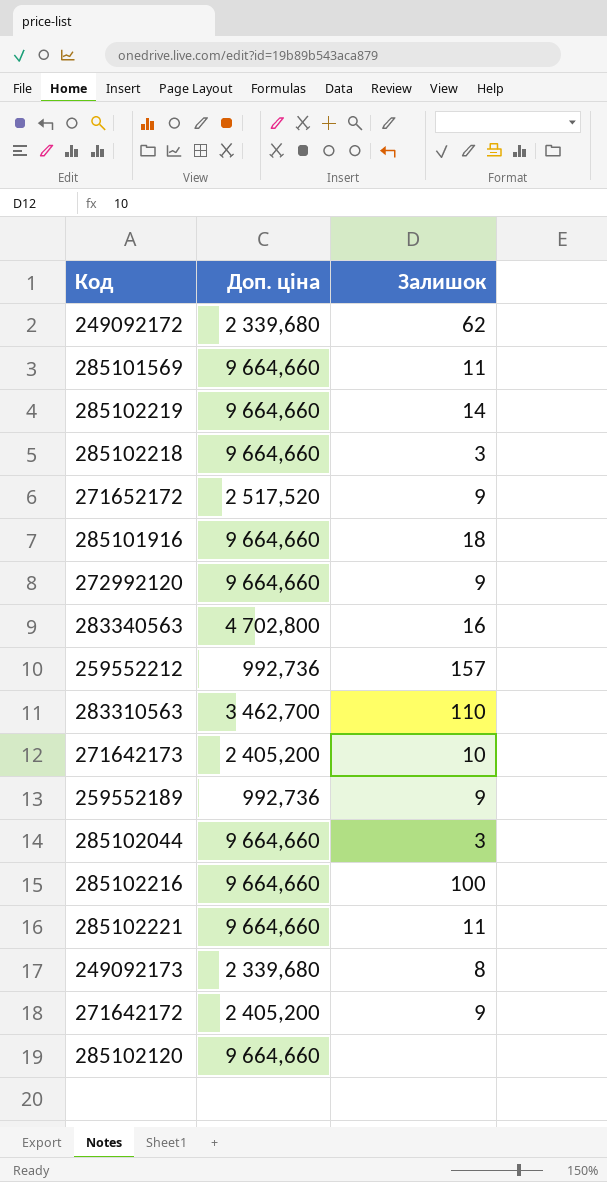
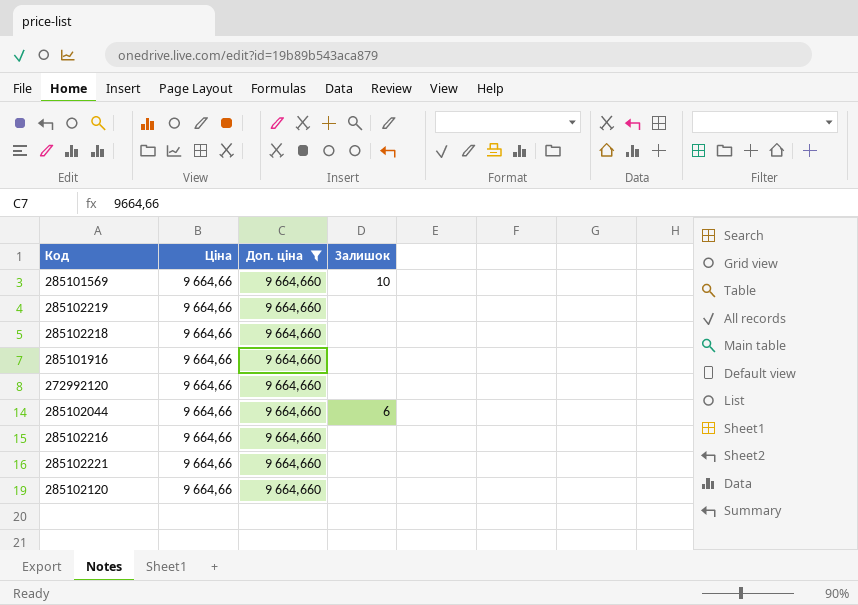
filter: none -> Доп. ціна = 9 664,660
column Ціна | position: none -> 2
285101569 | Залишок: 11 -> 10
285102219 | Залишок: 14 -> none
285102218 | Залишок: 3 -> none
285101916 | Залишок: 18 -> none
272992120 | Залишок: 9 -> none
285102044 | Залишок: 3 -> 6
285102216 | Залишок: 100 -> none
285102221 | Залишок: 11 -> none

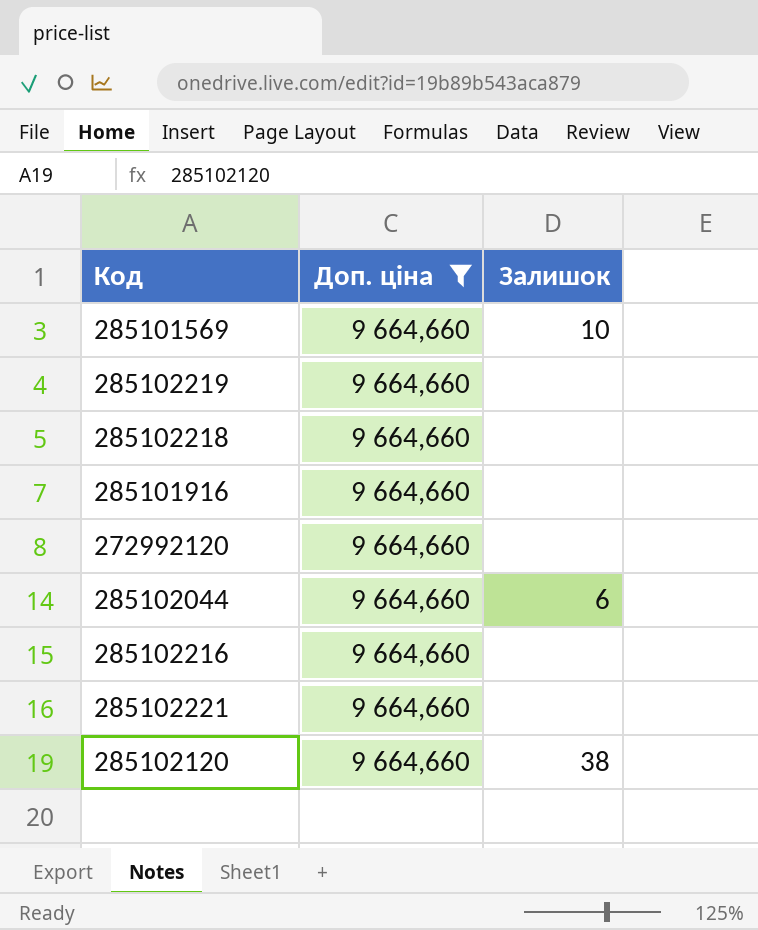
column Ціна | position: 2 -> none
285102120 | Залишок: none -> 38

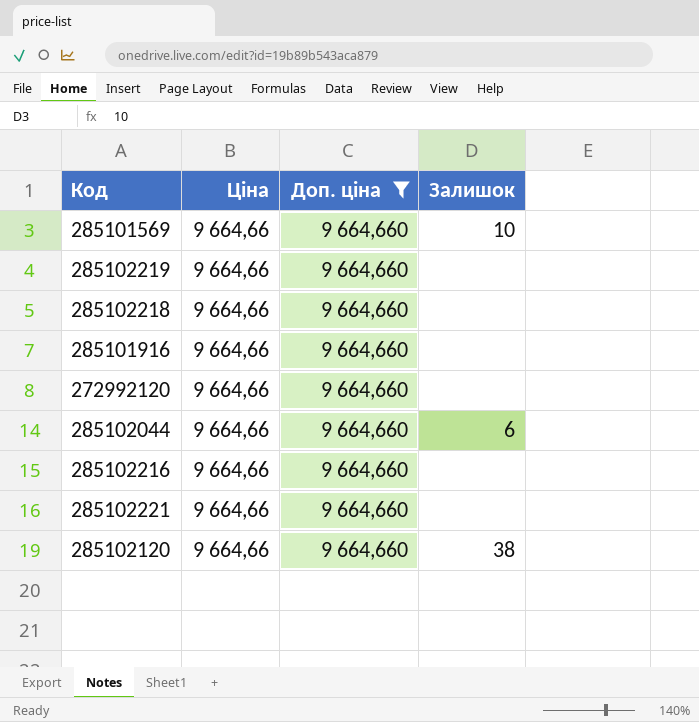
column Ціна | position: none -> 2

